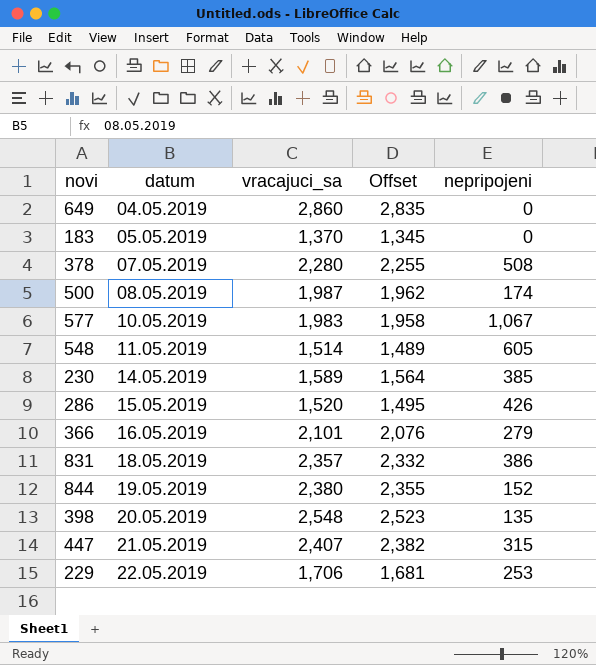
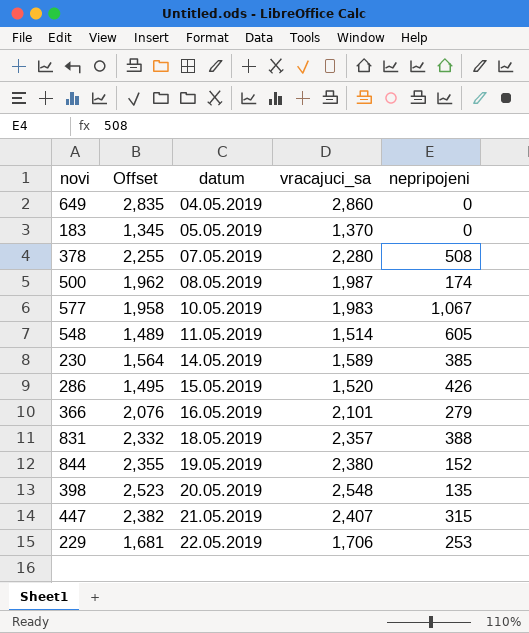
column Offset | position: 4 -> 2
831 | nepripojeni: 386 -> 388

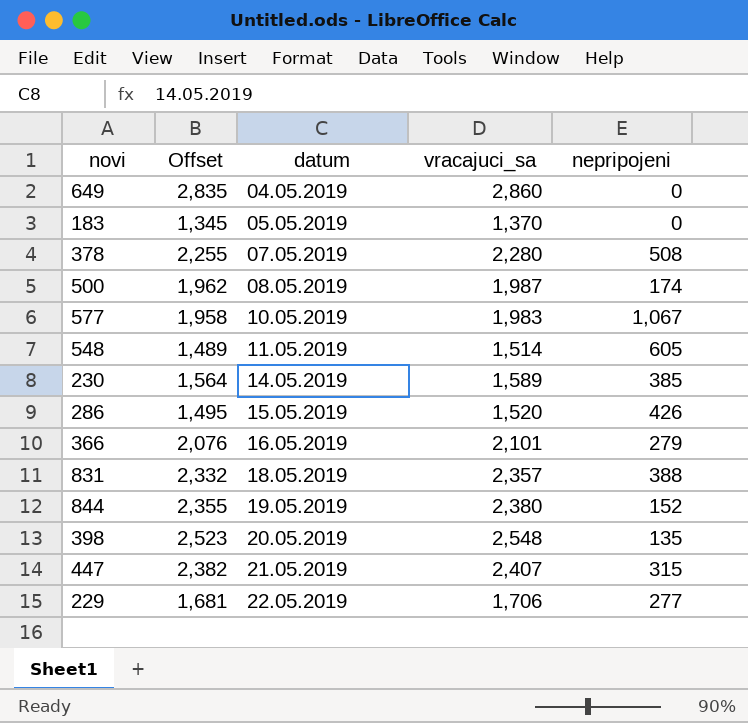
229 | nepripojeni: 253 -> 277

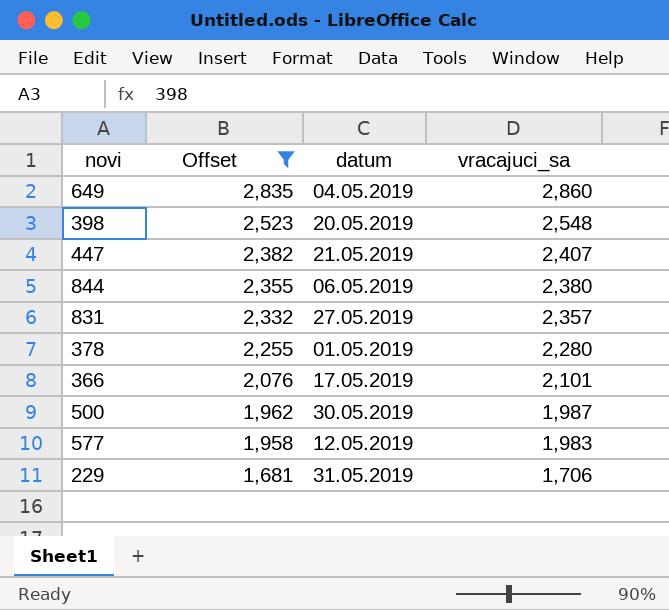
filter: none -> Offset >= 1,681
row order: datum ascending -> Offset descending
column nepripojeni | position: 5 -> none
844 | datum: 19.05.2019 -> 06.05.2019
831 | datum: 18.05.2019 -> 27.05.2019
378 | datum: 07.05.2019 -> 01.05.2019
366 | datum: 16.05.2019 -> 17.05.2019
500 | datum: 08.05.2019 -> 30.05.2019
577 | datum: 10.05.2019 -> 12.05.2019
229 | datum: 22.05.2019 -> 31.05.2019

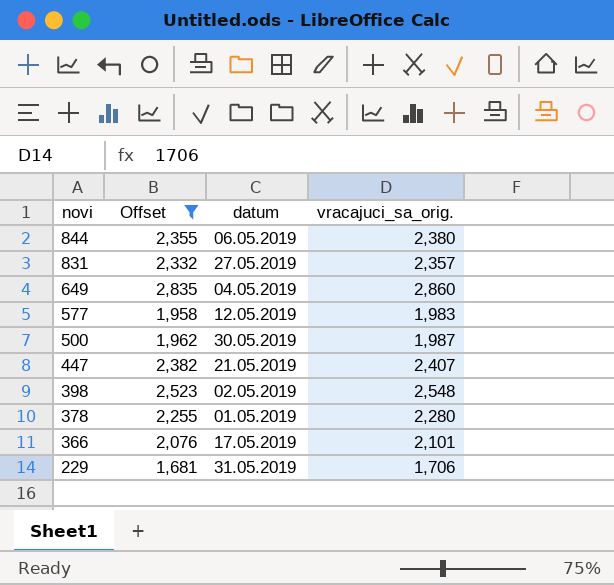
row order: Offset descending -> novi descending
column name: vracajuci_sa -> vracajuci_sa_orig.
398 | datum: 20.05.2019 -> 02.05.2019

